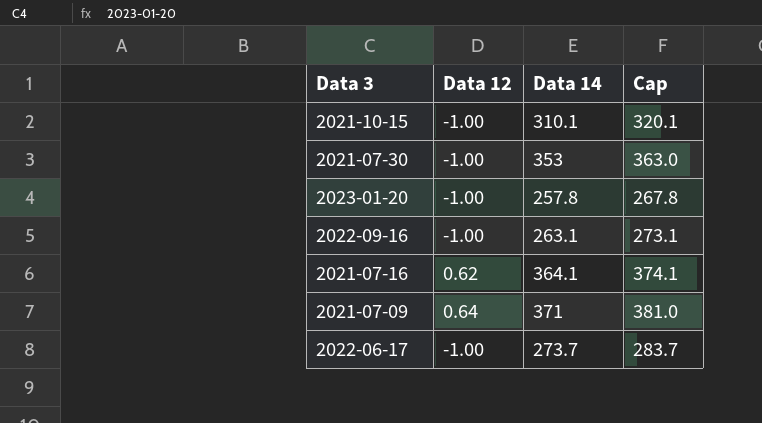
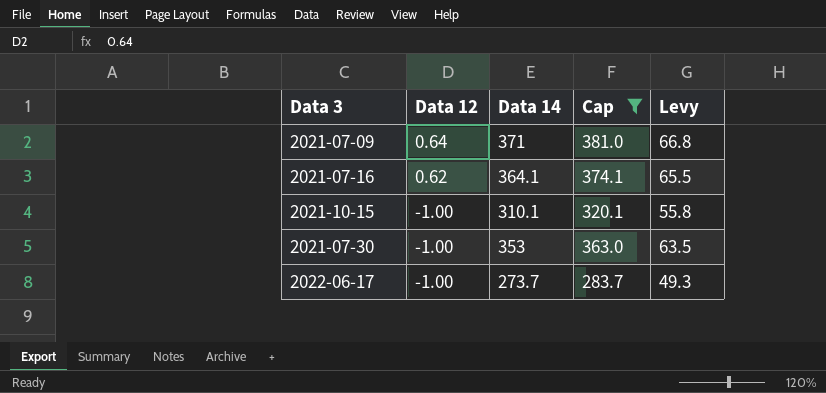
filter: none -> Cap >= 283.7
row order: none -> Data 12 descending
column Levy | formula: none -> [Data 14] * 0.18

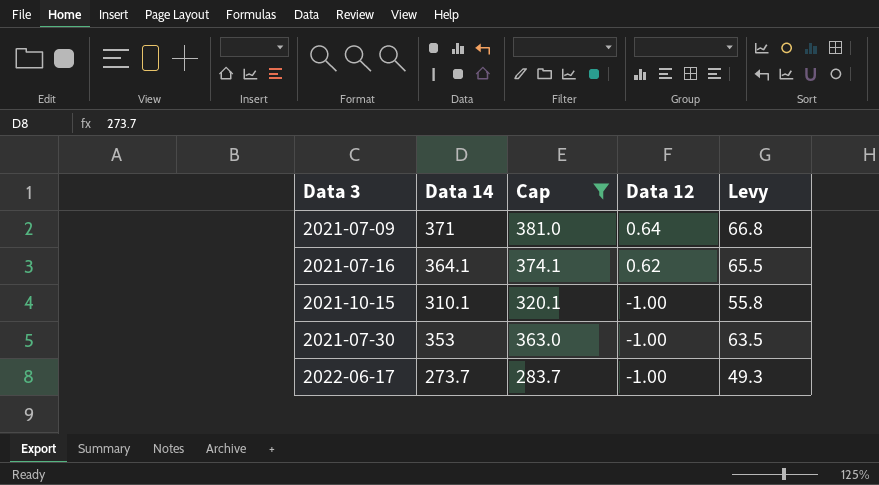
column Data 12 | position: 2 -> 4

